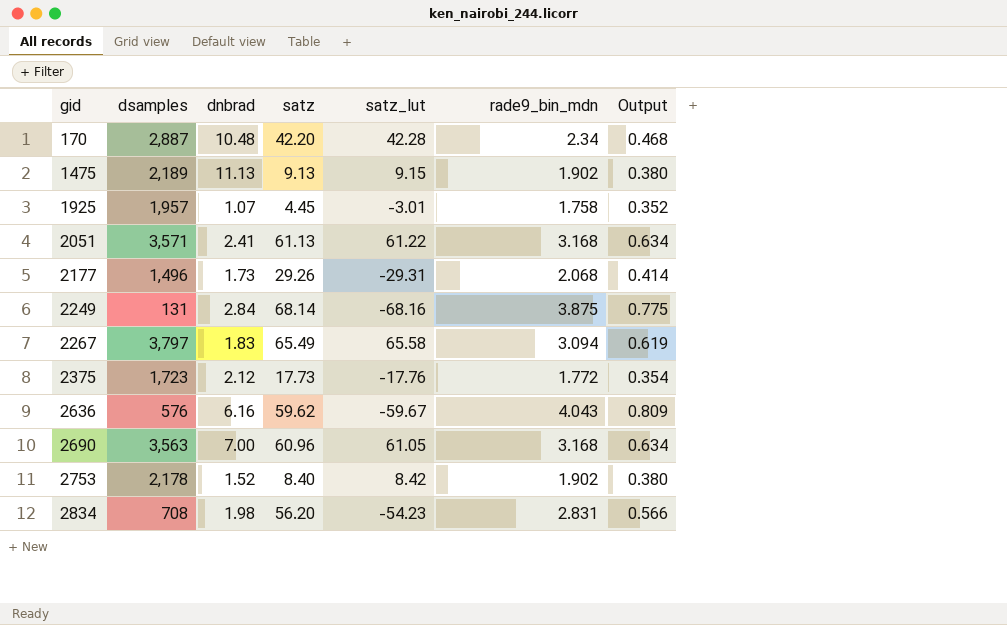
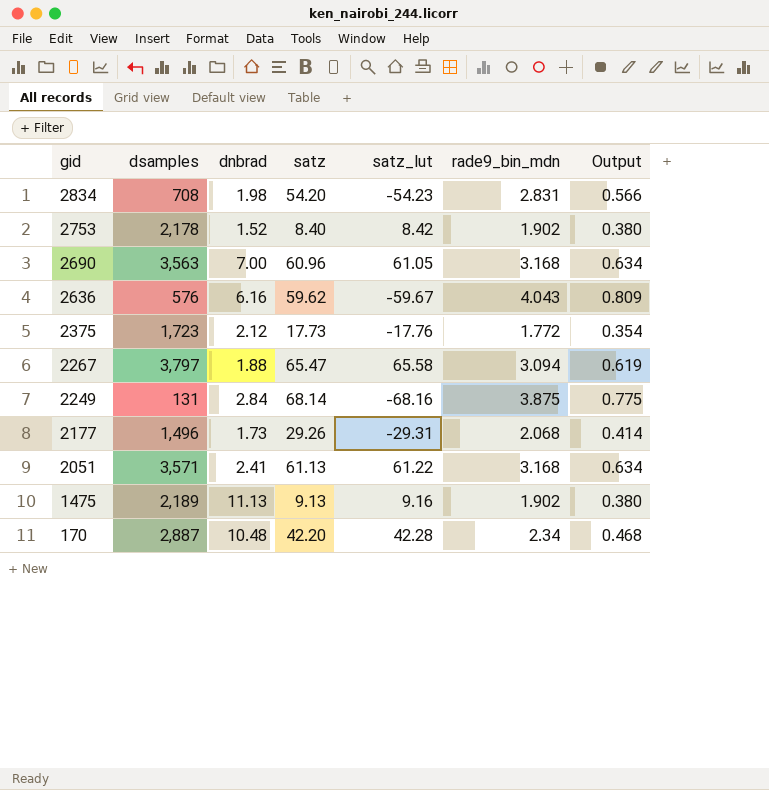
row order: gid ascending -> gid descending
row 1925: 1,957 | 1.07 | 4.45 | -3.01 | 1.758 | 0.352 -> none
2834 | satz: 56.20 -> 54.20
2267 | dnbrad: 1.83 -> 1.88
2267 | satz: 65.49 -> 65.47
1475 | satz_lut: 9.15 -> 9.16

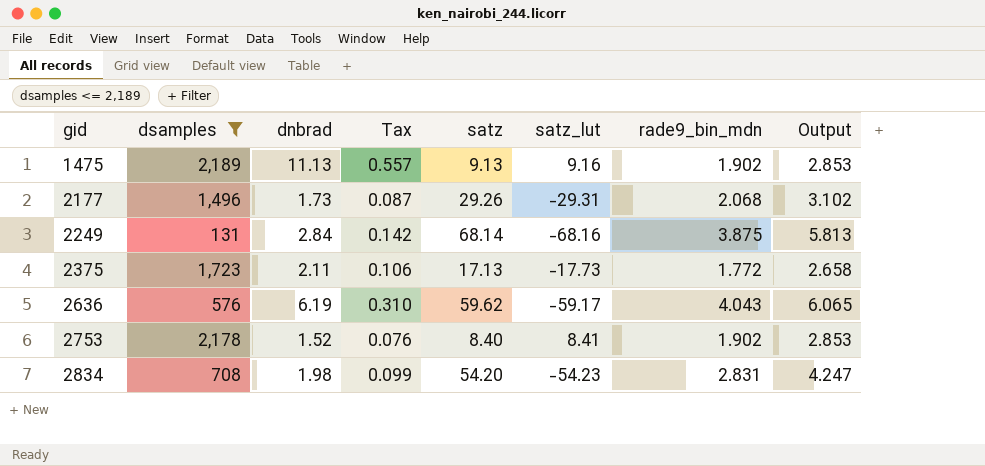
filter: none -> dsamples <= 2,189
row order: gid descending -> gid ascending
column Tax | formula: none -> [dnbrad] * 0.05
column Output | formula: [rade9_bin_mdn] * 0.2 -> [rade9_bin_mdn] * 1.5
2375 | dnbrad: 2.12 -> 2.11
2375 | satz: 17.73 -> 17.13
2375 | satz_lut: -17.76 -> -17.73
2636 | dnbrad: 6.16 -> 6.19
2636 | satz_lut: -59.67 -> -59.17
2753 | satz_lut: 8.42 -> 8.41

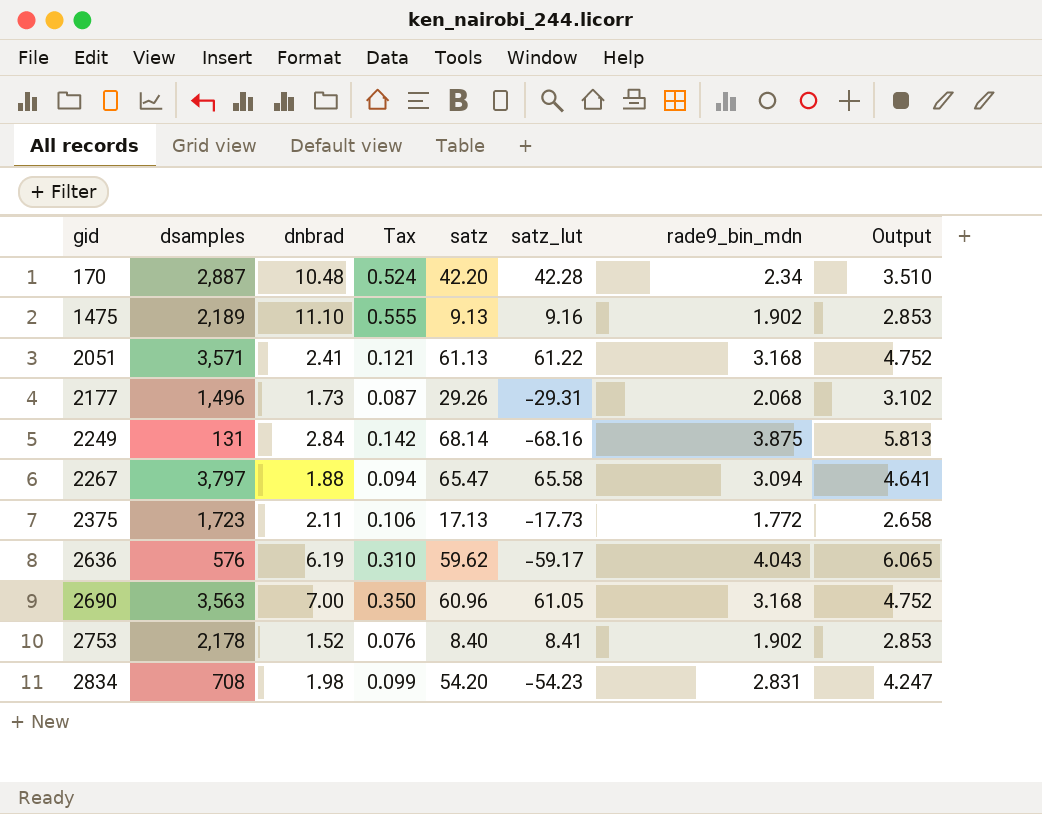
filter: dsamples <= 2,189 -> none
1475 | dnbrad: 11.13 -> 11.10
1475 | Tax: 0.557 -> 0.555

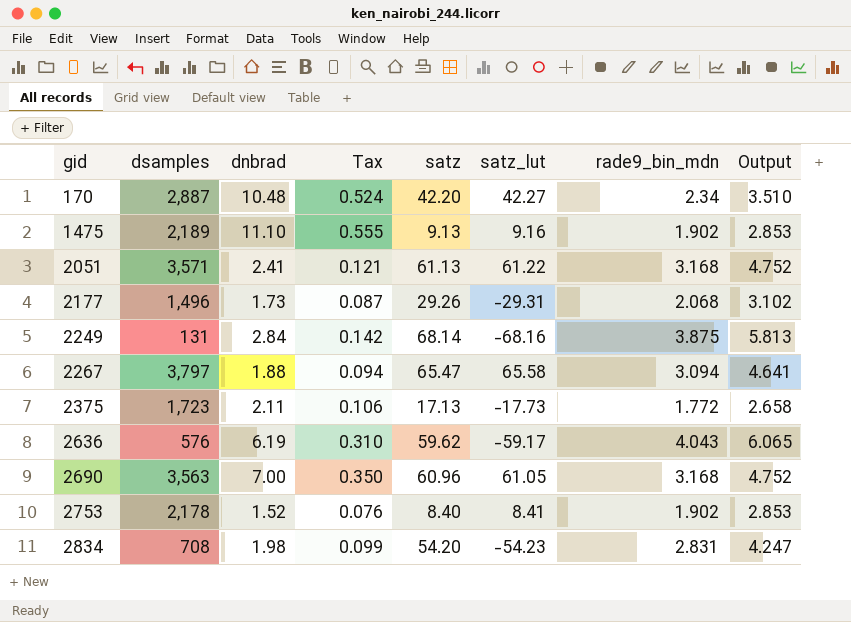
170 | satz_lut: 42.28 -> 42.27

